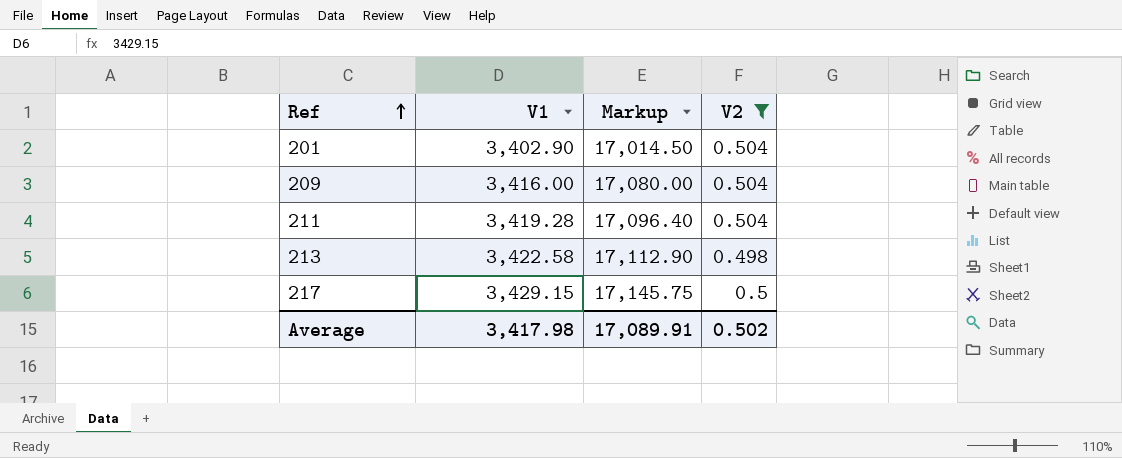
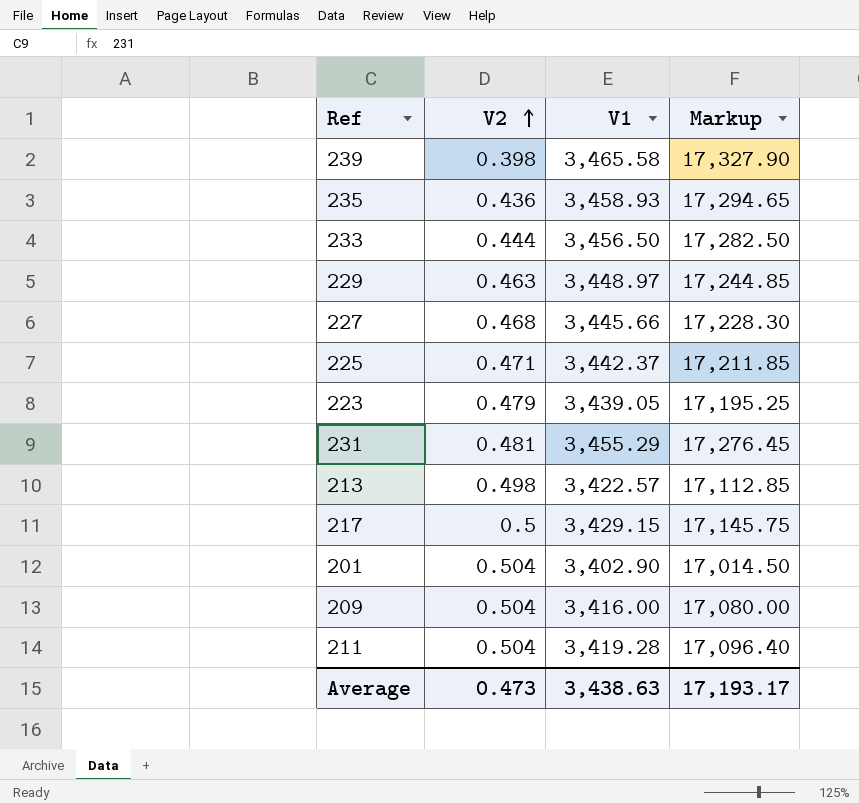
filter: V2 >= 0.498 -> none
row order: Ref ascending -> V2 ascending
column V2 | position: 4 -> 2
213 | V1: 3,422.58 -> 3,422.57
213 | Markup: 17,112.90 -> 17,112.85
Average | V2: 0.502 -> 0.473
Average | V1: 3,417.98 -> 3,438.63
Average | Markup: 17,089.91 -> 17,193.17

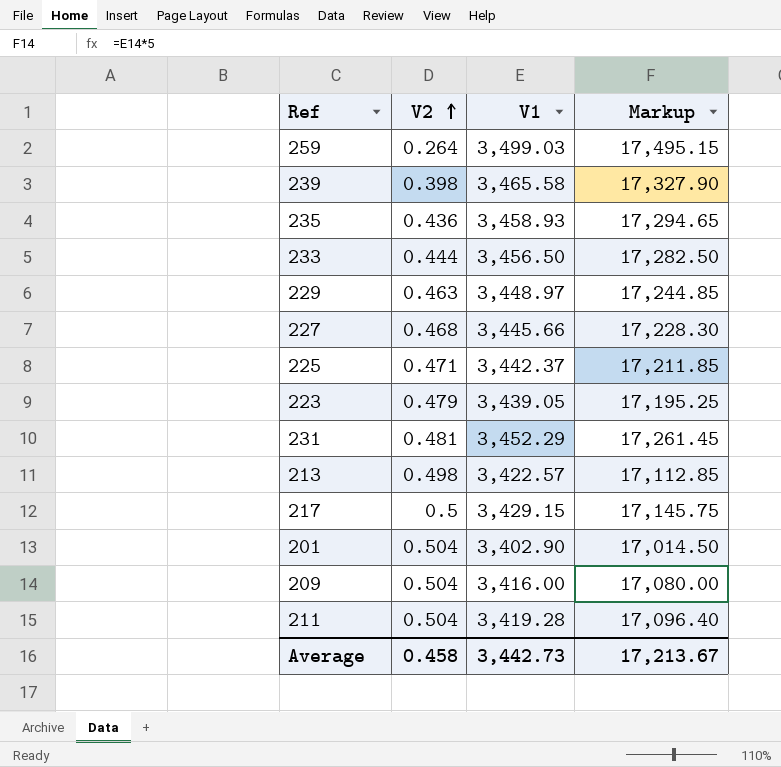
row 259: none -> 0.264 | 3,499.03 | 17,495.15
231 | V1: 3,455.29 -> 3,452.29
231 | Markup: 17,276.45 -> 17,261.45
Average | V2: 0.473 -> 0.458
Average | V1: 3,438.63 -> 3,442.73
Average | Markup: 17,193.17 -> 17,213.67

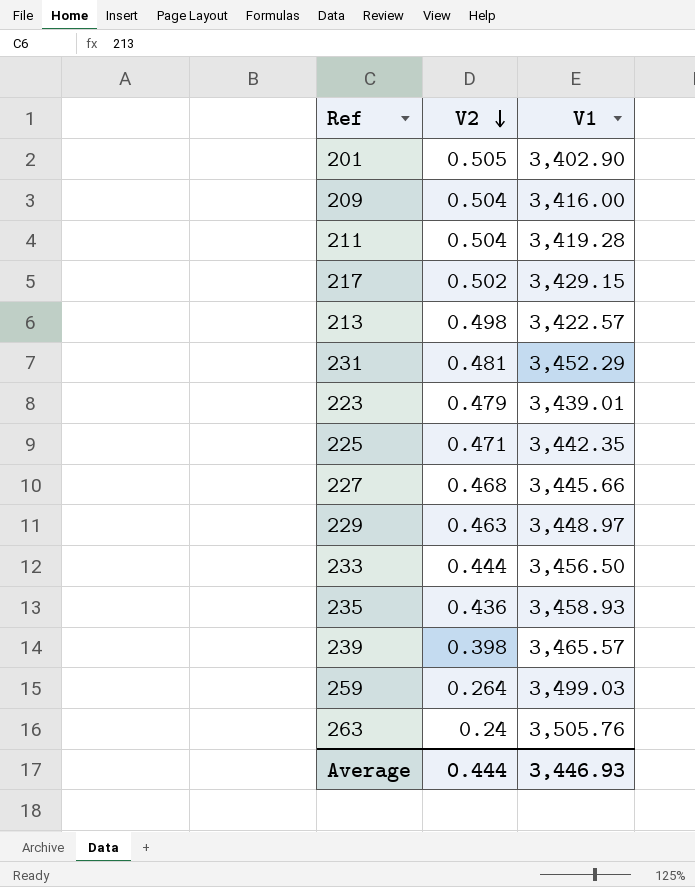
row order: V2 ascending -> V2 descending
column Markup | formula: [V1] * 5 -> none
201 | V2: 0.504 -> 0.505
217 | V2: 0.5 -> 0.502
223 | V1: 3,439.05 -> 3,439.01
225 | V1: 3,442.37 -> 3,442.35
239 | V1: 3,465.58 -> 3,465.57
row 263: none -> 0.24 | 3,505.76
Average | V2: 0.458 -> 0.444
Average | V1: 3,442.73 -> 3,446.93

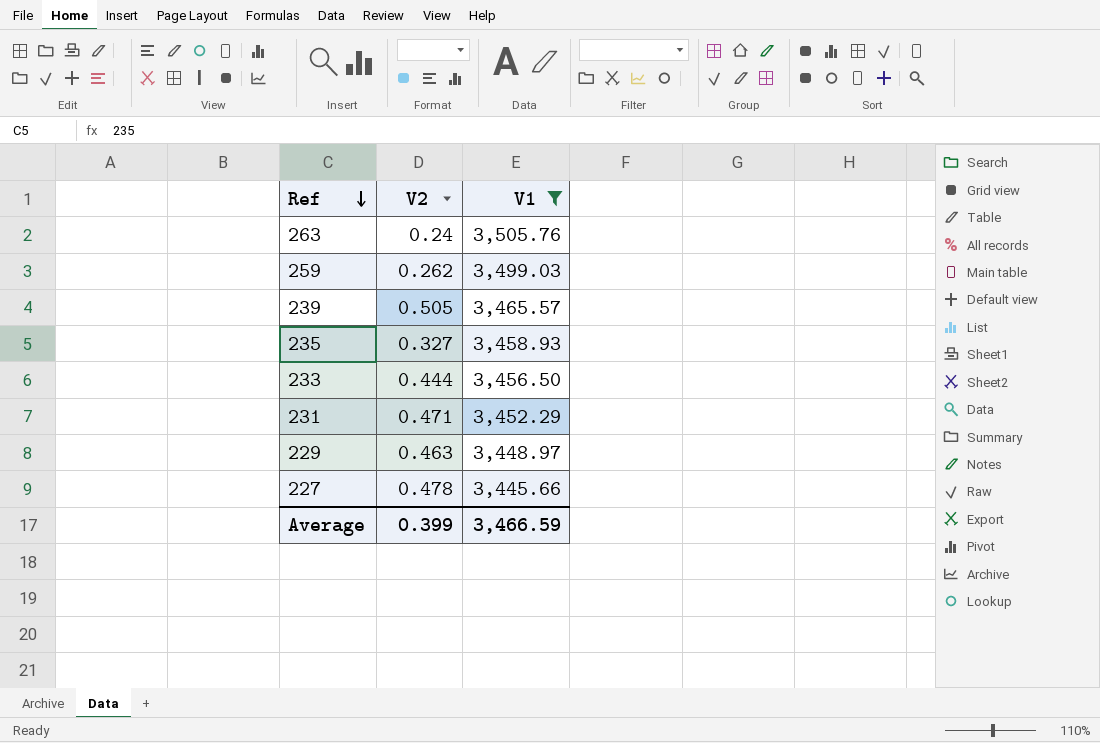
filter: none -> V1 >= 3,445.66
row order: V2 descending -> Ref descending
259 | V2: 0.264 -> 0.262
239 | V2: 0.398 -> 0.505
235 | V2: 0.436 -> 0.327
231 | V2: 0.481 -> 0.471
227 | V2: 0.468 -> 0.478
Average | V2: 0.444 -> 0.399
Average | V1: 3,446.93 -> 3,466.59

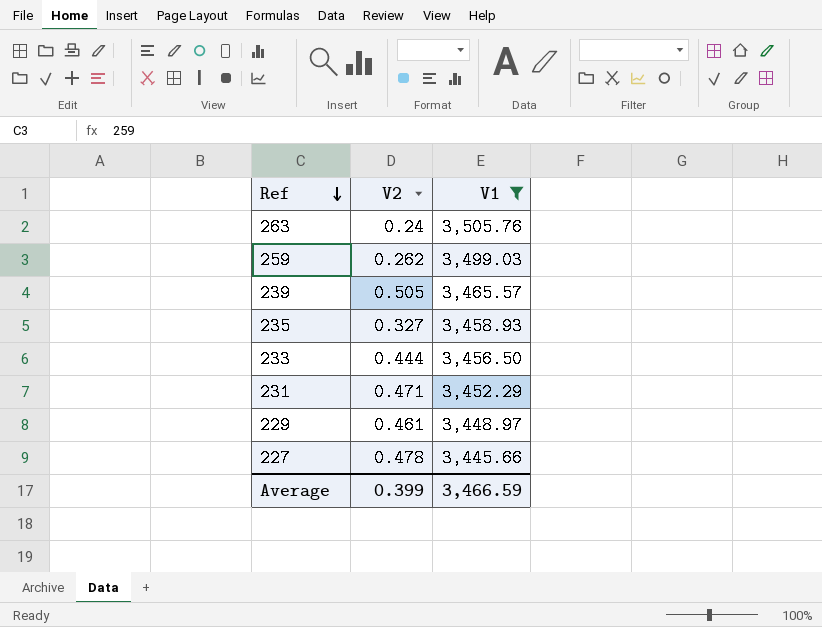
229 | V2: 0.463 -> 0.461

